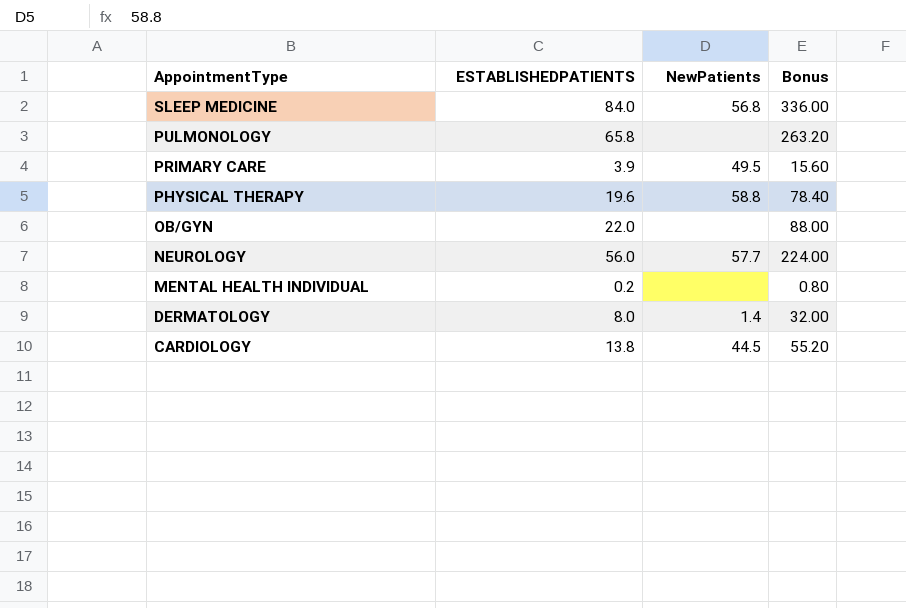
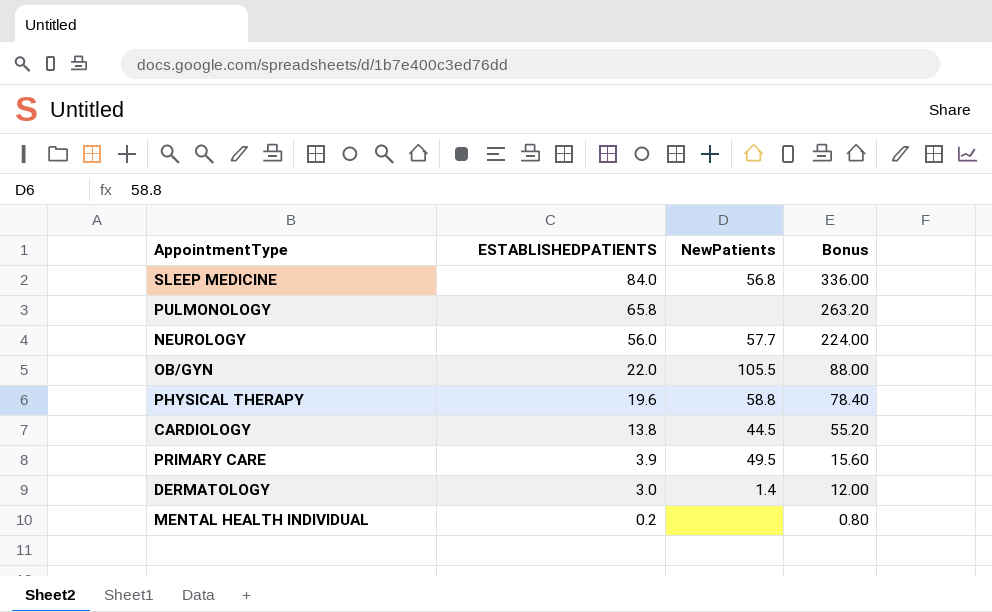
row order: AppointmentType descending -> ESTABLISHEDPATIENTS descending
OB/GYN | NewPatients: none -> 105.5
DERMATOLOGY | ESTABLISHEDPATIENTS: 8.0 -> 3.0
DERMATOLOGY | Bonus: 32.00 -> 12.00

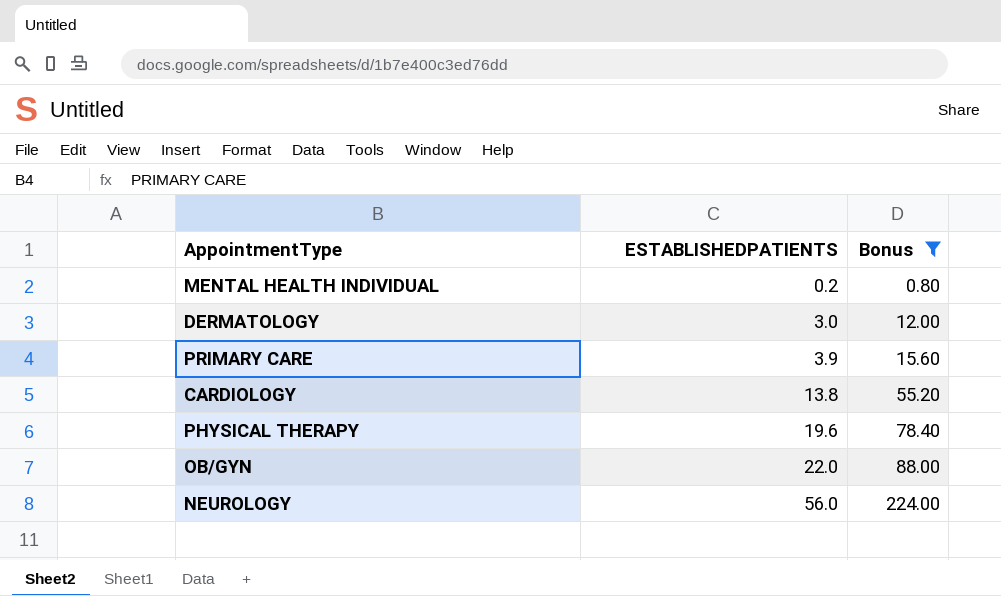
filter: none -> Bonus <= 224.00
row order: ESTABLISHEDPATIENTS descending -> ESTABLISHEDPATIENTS ascending
column NewPatients | position: 3 -> none

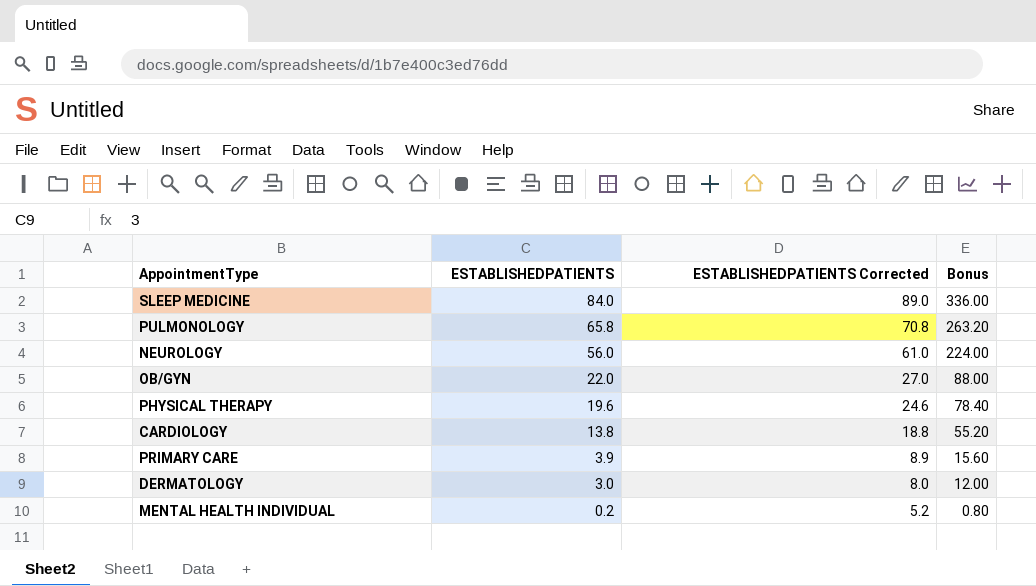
filter: Bonus <= 224.00 -> none
row order: ESTABLISHEDPATIENTS ascending -> ESTABLISHEDPATIENTS descending
column ESTABLISHEDPATIENTS Corrected | formula: none -> [ESTABLISHEDPATIENTS] + 5

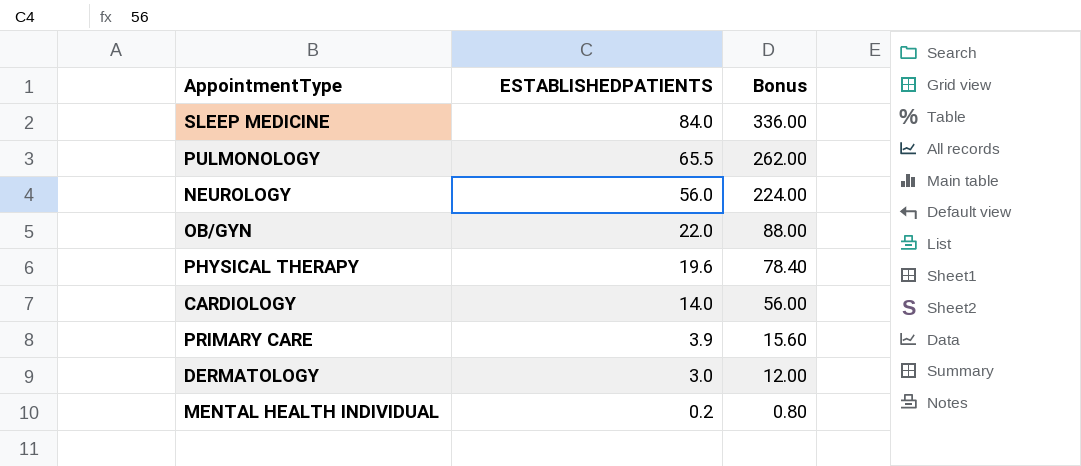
column ESTABLISHEDPATIENTS Corrected | formula: [ESTABLISHEDPATIENTS] + 5 -> none
PULMONOLOGY | ESTABLISHEDPATIENTS: 65.8 -> 65.5
PULMONOLOGY | Bonus: 263.20 -> 262.00
CARDIOLOGY | ESTABLISHEDPATIENTS: 13.8 -> 14.0
CARDIOLOGY | Bonus: 55.20 -> 56.00

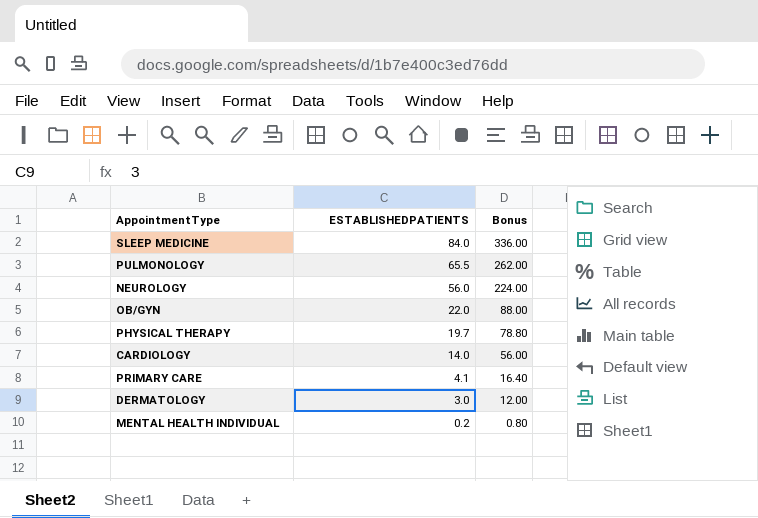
PHYSICAL THERAPY | ESTABLISHEDPATIENTS: 19.6 -> 19.7
PHYSICAL THERAPY | Bonus: 78.40 -> 78.80
PRIMARY CARE | ESTABLISHEDPATIENTS: 3.9 -> 4.1
PRIMARY CARE | Bonus: 15.60 -> 16.40

